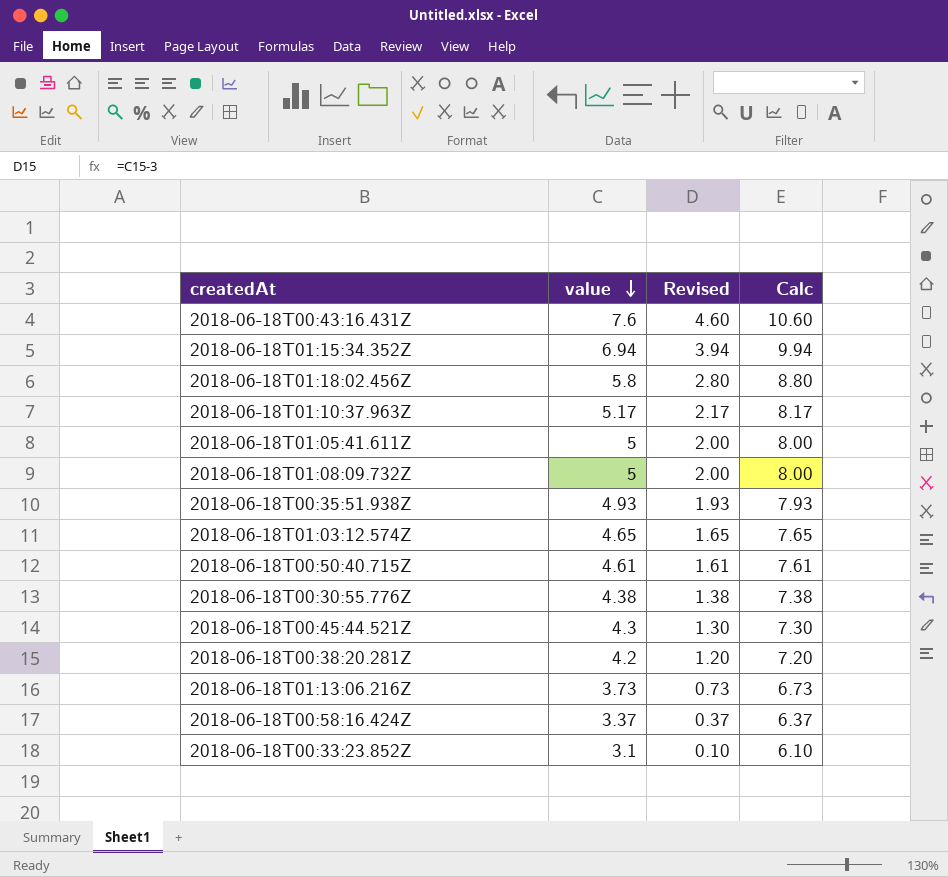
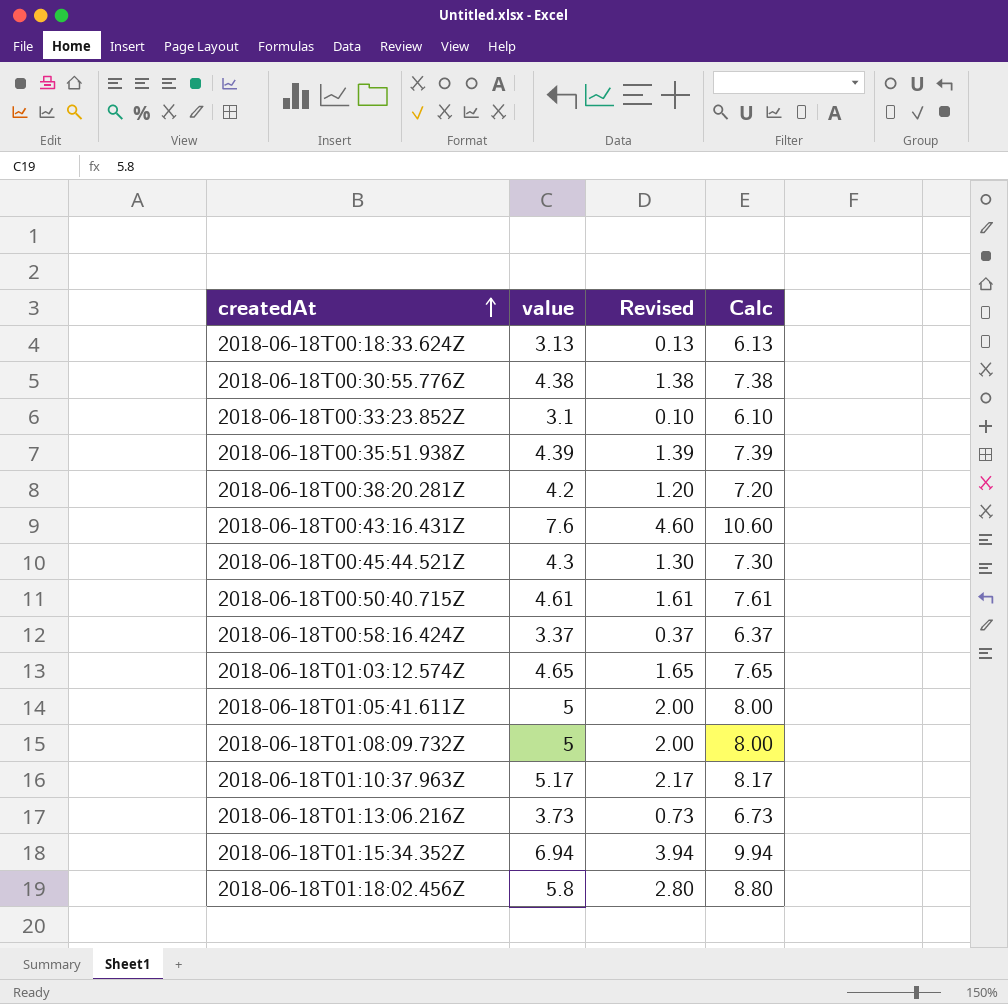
row order: value descending -> createdAt ascending
row 2018-06-18T00:18:33.624Z: none -> 3.13 | 0.13 | 6.13
2018-06-18T00:35:51.938Z | value: 4.93 -> 4.39
2018-06-18T00:35:51.938Z | Revised: 1.93 -> 1.39
2018-06-18T00:35:51.938Z | Calc: 7.93 -> 7.39

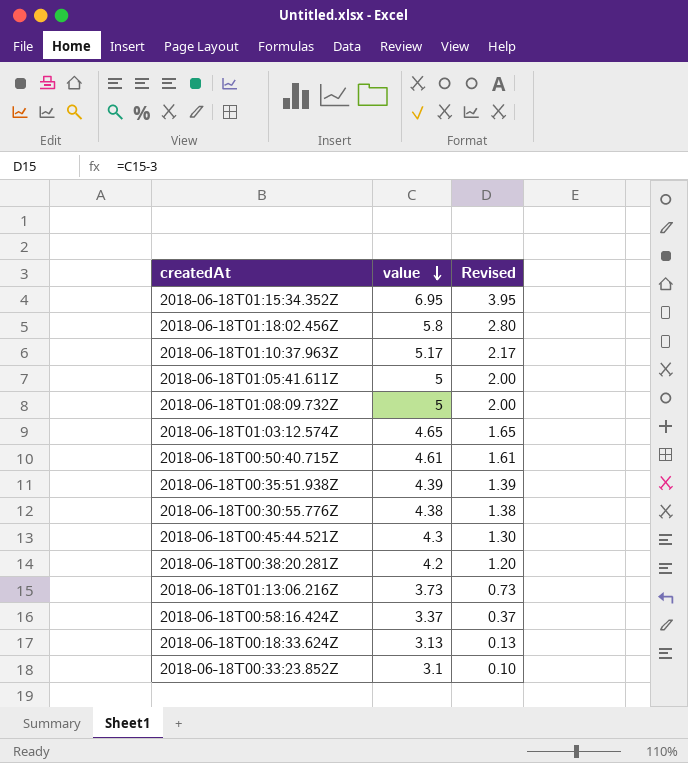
row order: createdAt ascending -> value descending
column Calc | formula: [value] + 3 -> none
row 2018-06-18T00:43:16.431Z: 7.6 | 4.60 | 10.60 -> none
2018-06-18T01:15:34.352Z | value: 6.94 -> 6.95
2018-06-18T01:15:34.352Z | Revised: 3.94 -> 3.95

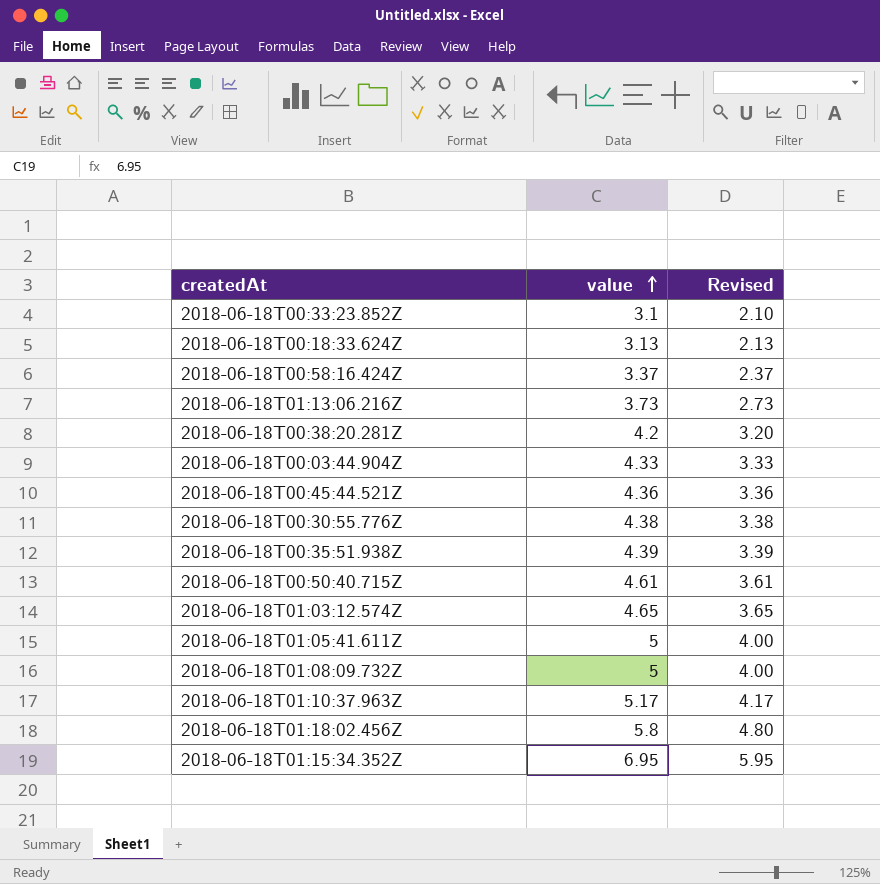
row order: value descending -> value ascending
column Revised | formula: [value] - 3 -> [value] - 1
row 2018-06-18T00:03:44.904Z: none -> 4.33 | 3.33
2018-06-18T00:45:44.521Z | value: 4.3 -> 4.36

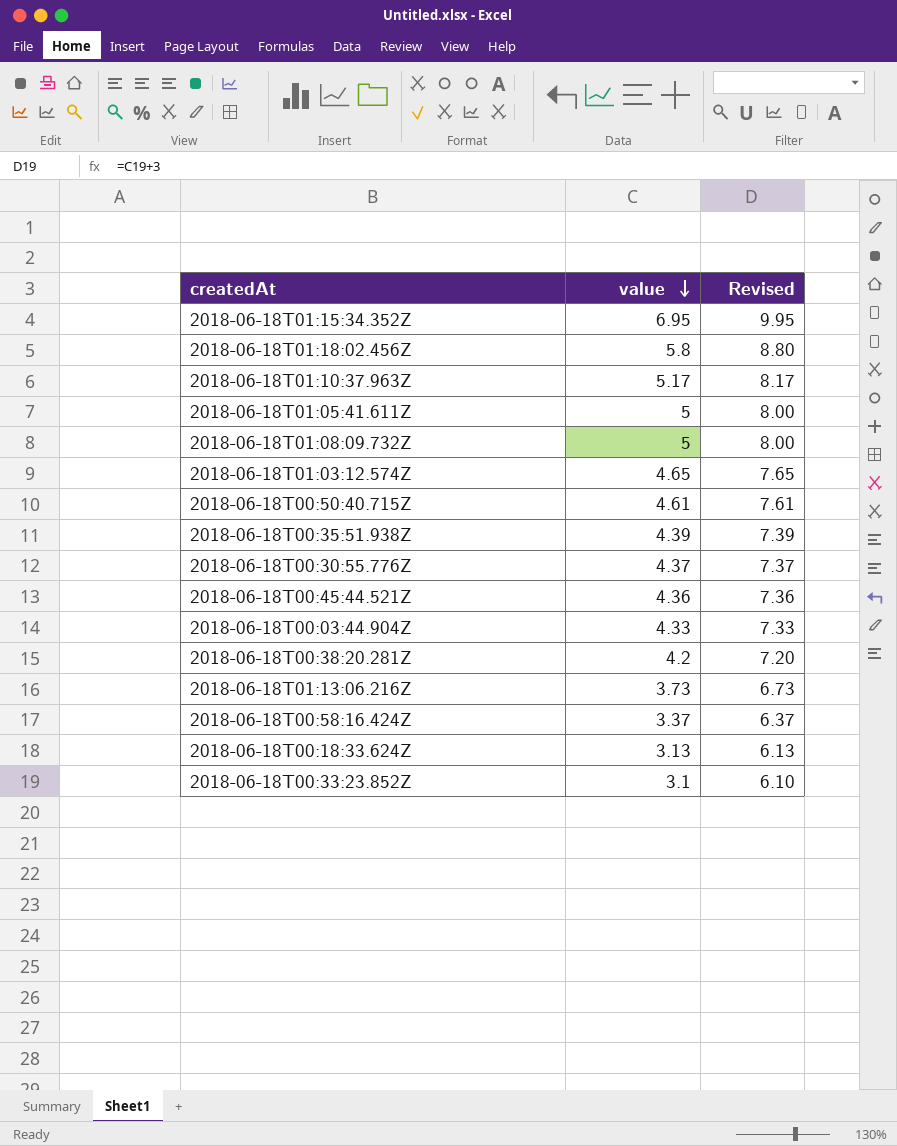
row order: value ascending -> value descending
column Revised | formula: [value] - 1 -> [value] + 3
2018-06-18T00:30:55.776Z | value: 4.38 -> 4.37

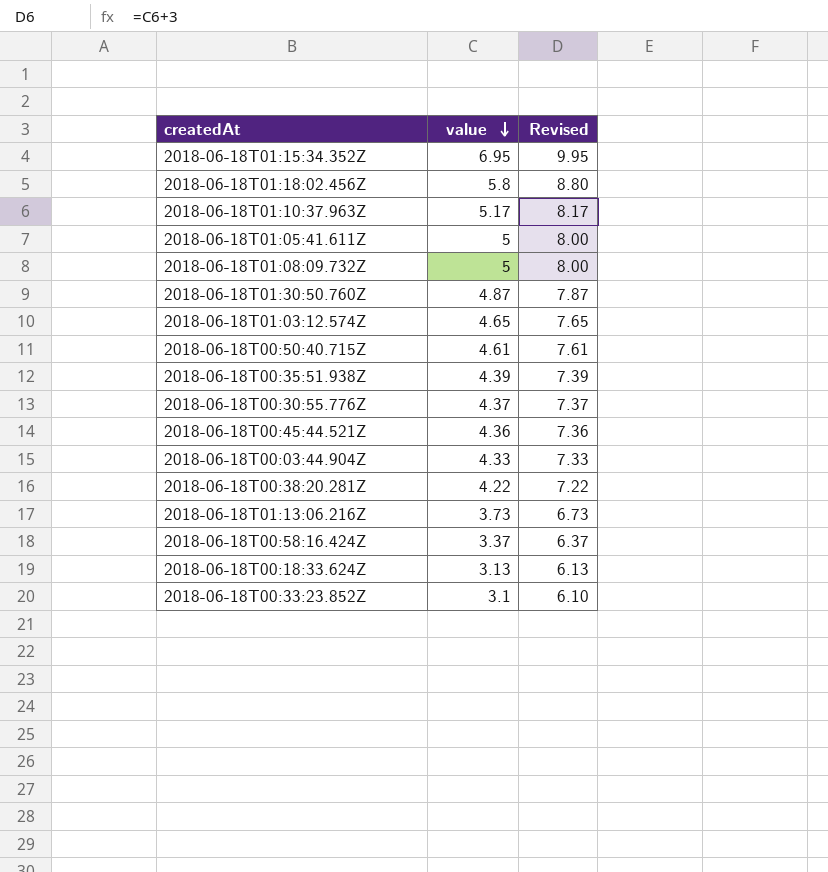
row 2018-06-18T01:30:50.760Z: none -> 4.87 | 7.87
2018-06-18T00:38:20.281Z | value: 4.2 -> 4.22
2018-06-18T00:38:20.281Z | Revised: 7.20 -> 7.22

